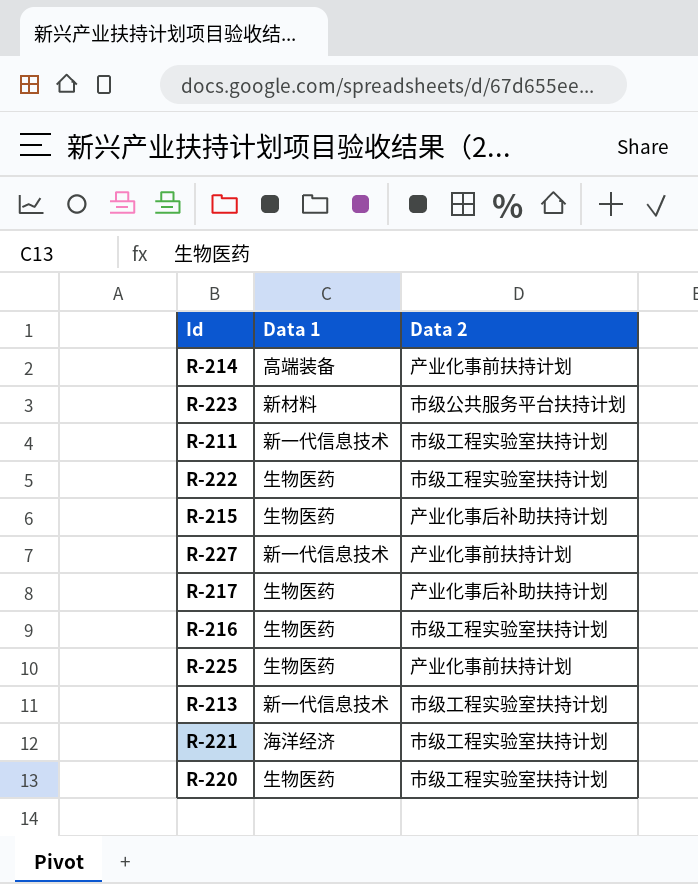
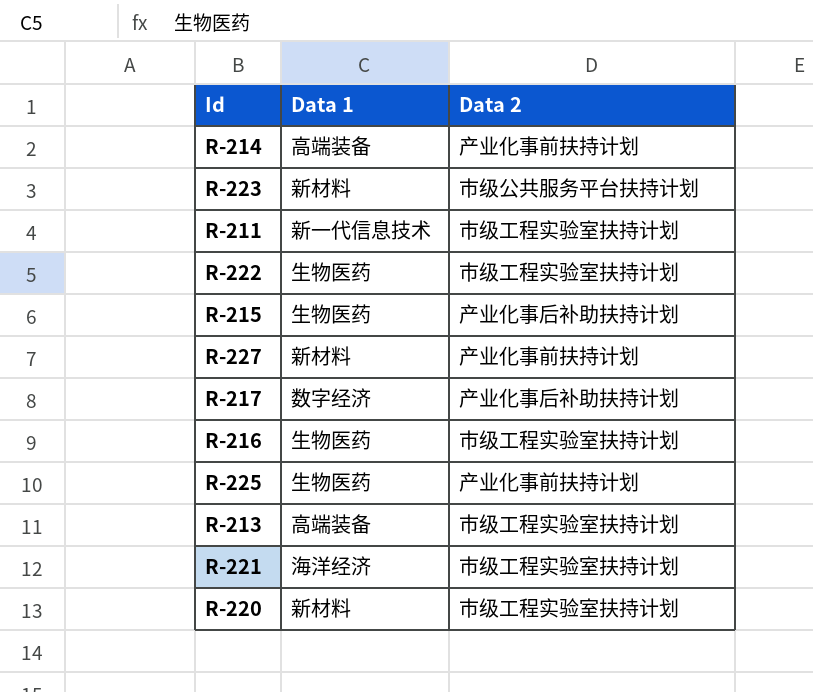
R-227 | Data 1: 新一代信息技术 -> 新材料
R-217 | Data 1: 生物医药 -> 数字经济
R-213 | Data 1: 新一代信息技术 -> 高端装备
R-220 | Data 1: 生物医药 -> 新材料

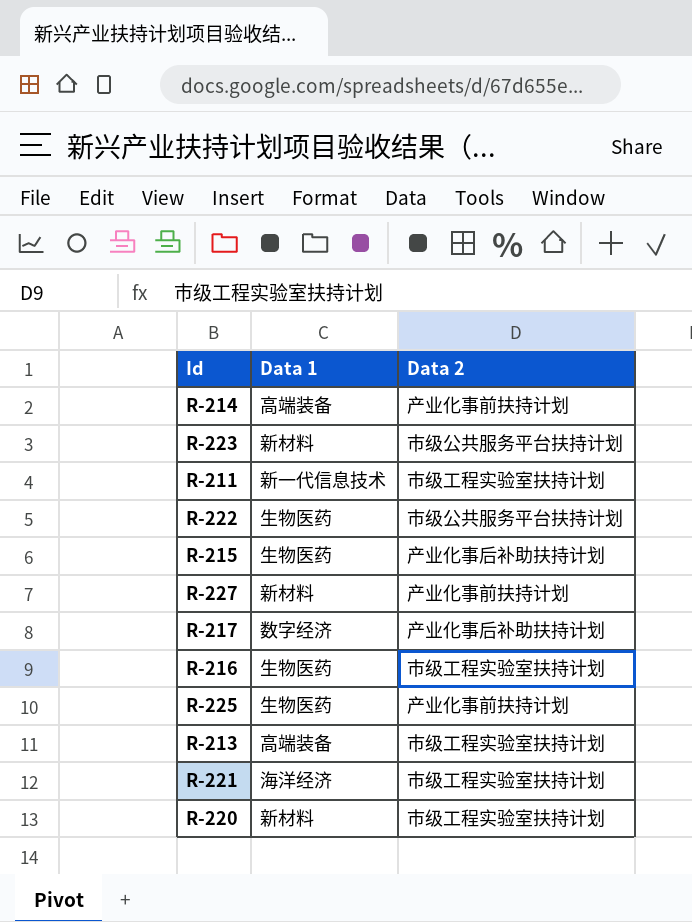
R-222 | Data 2: 市级工程实验室扶持计划 -> 市级公共服务平台扶持计划

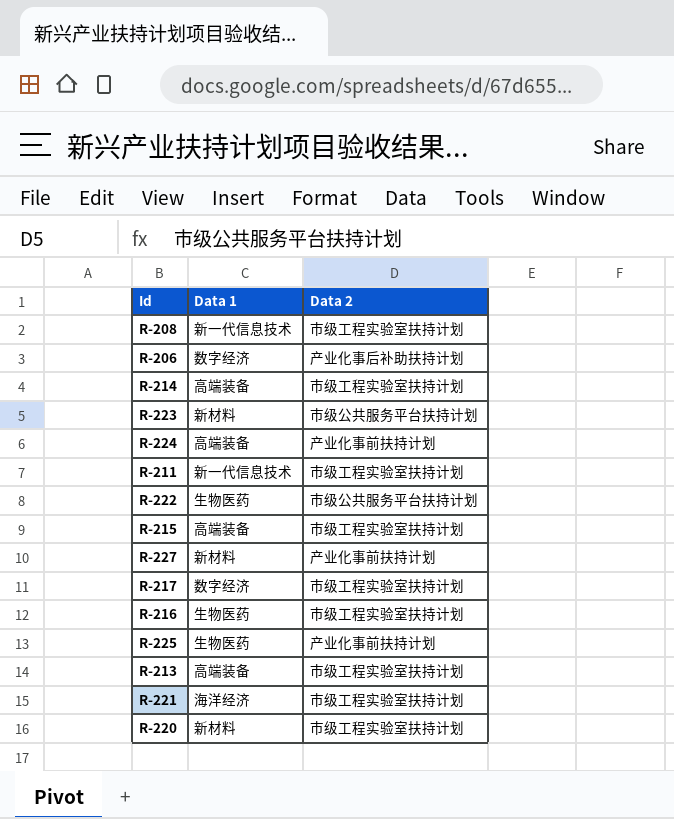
row R-208: none -> 新一代信息技术 | 市级工程实验室扶持计划
row R-206: none -> 数字经济 | 产业化事后补助扶持计划
R-214 | Data 2: 产业化事前扶持计划 -> 市级工程实验室扶持计划
row R-224: none -> 高端装备 | 产业化事前扶持计划
R-215 | Data 1: 生物医药 -> 高端装备
R-215 | Data 2: 产业化事后补助扶持计划 -> 市级工程实验室扶持计划
R-217 | Data 2: 产业化事后补助扶持计划 -> 市级工程实验室扶持计划

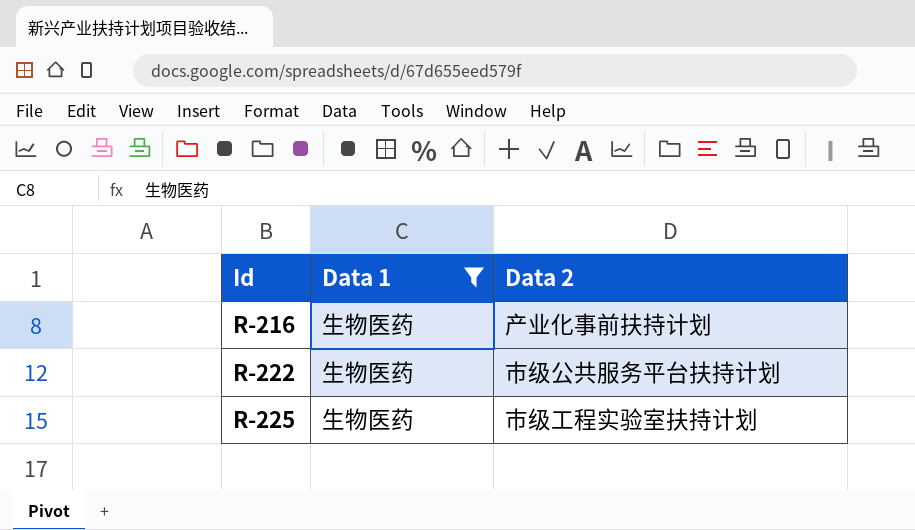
filter: none -> Data 1 = 生物医药
row order: none -> Id ascending
R-216 | Data 2: 市级工程实验室扶持计划 -> 产业化事前扶持计划
R-225 | Data 2: 产业化事前扶持计划 -> 市级工程实验室扶持计划

